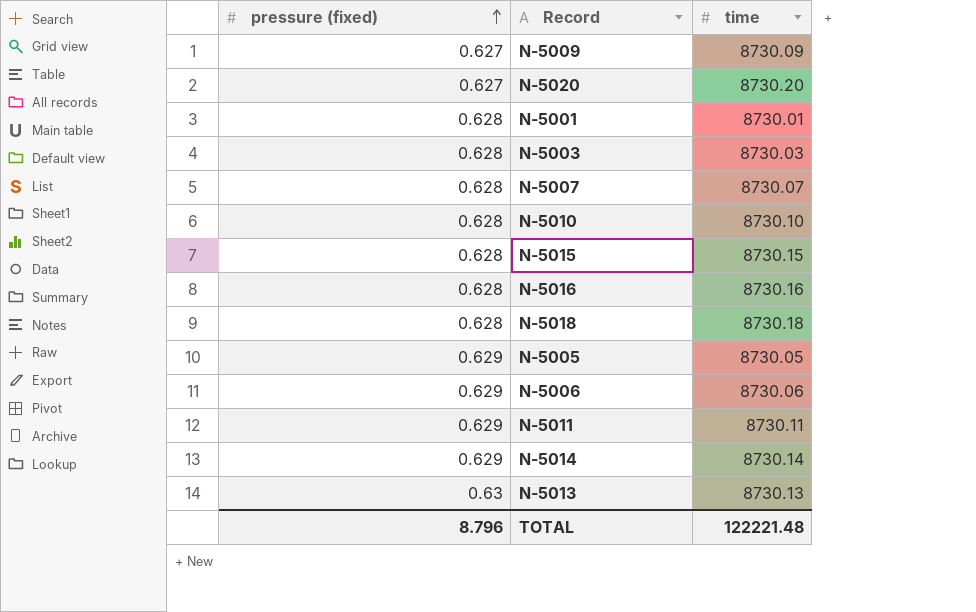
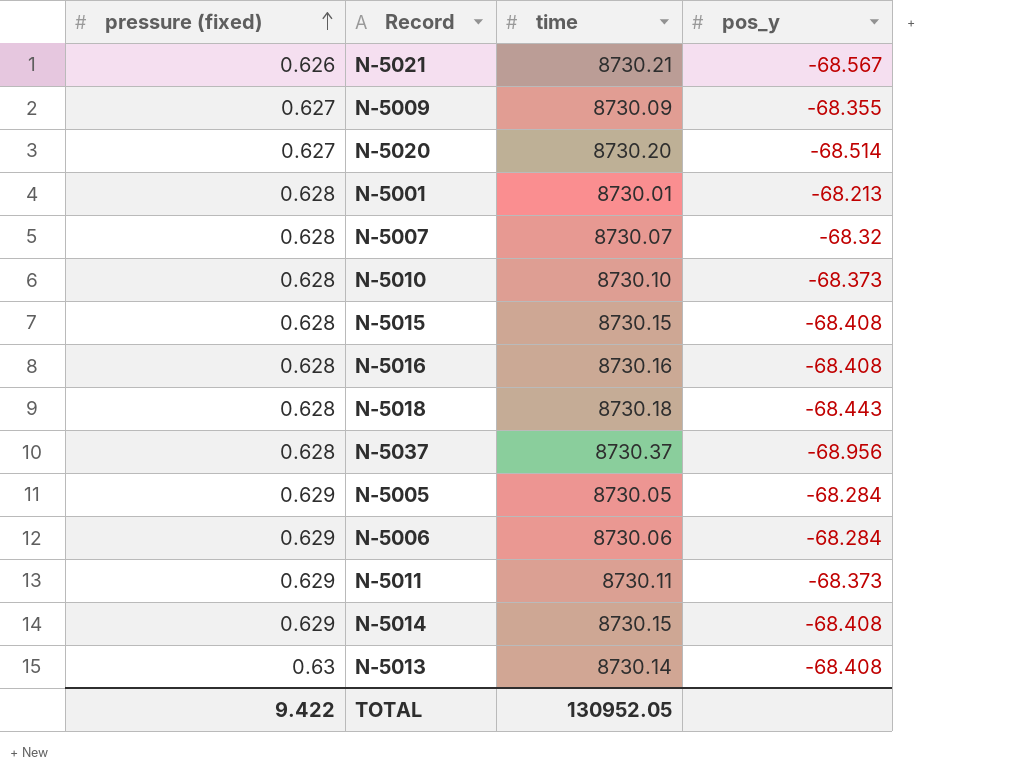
column pos_y | position: none -> 4
row N-5003: 0.628 | 8730.03 -> none
row N-5021: none -> 0.626 | 8730.21 | -68.567
row N-5037: none -> 0.628 | 8730.37 | -68.956
N-5014 | time: 8730.14 -> 8730.15
N-5013 | time: 8730.13 -> 8730.14
TOTAL | pressure (fixed): 8.796 -> 9.422
TOTAL | time: 122221.48 -> 130952.05

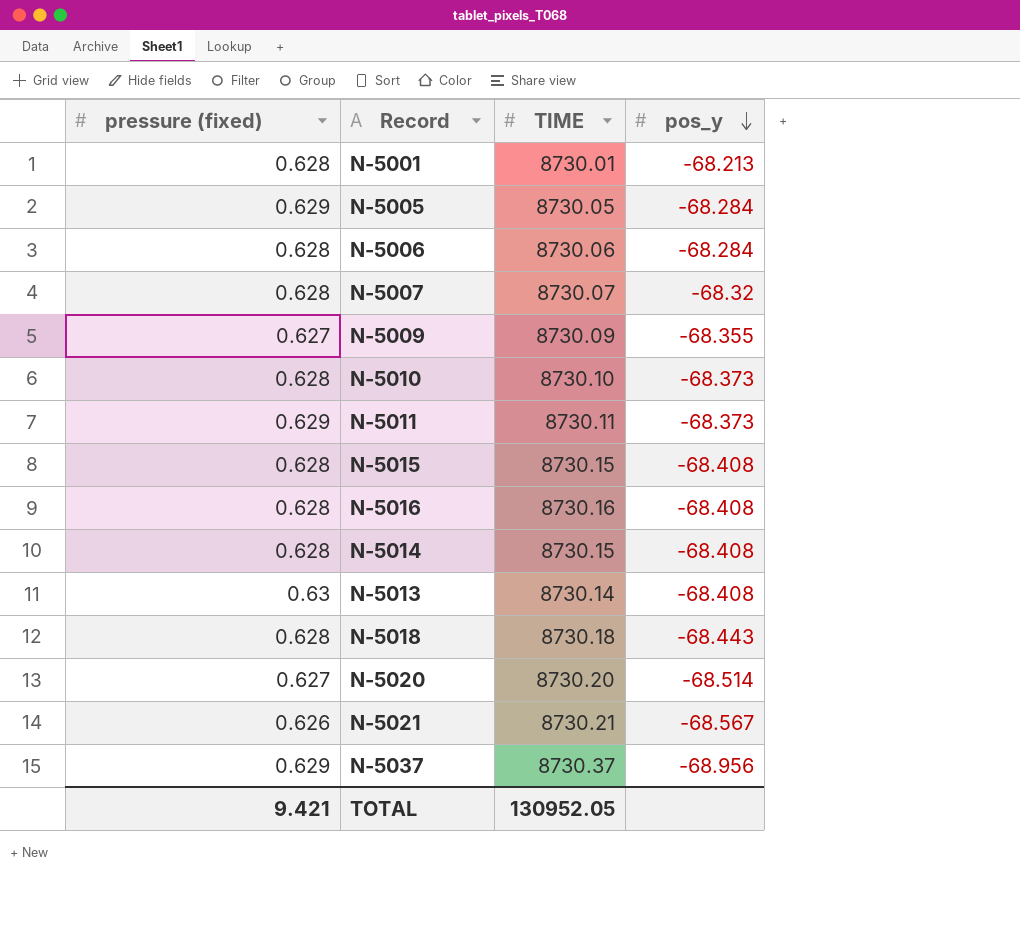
row order: pressure (fixed) ascending -> pos_y descending
column name: time -> TIME
N-5006 | pressure (fixed): 0.629 -> 0.628
N-5014 | pressure (fixed): 0.629 -> 0.628
N-5037 | pressure (fixed): 0.628 -> 0.629
TOTAL | pressure (fixed): 9.422 -> 9.421

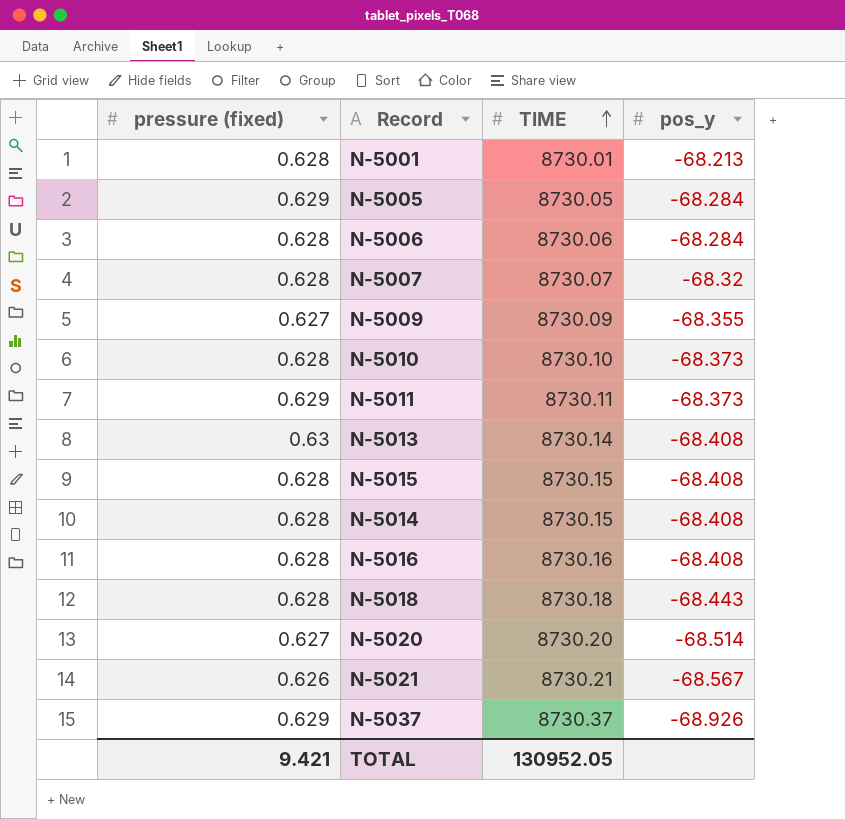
row order: pos_y descending -> TIME ascending
N-5037 | pos_y: -68.956 -> -68.926

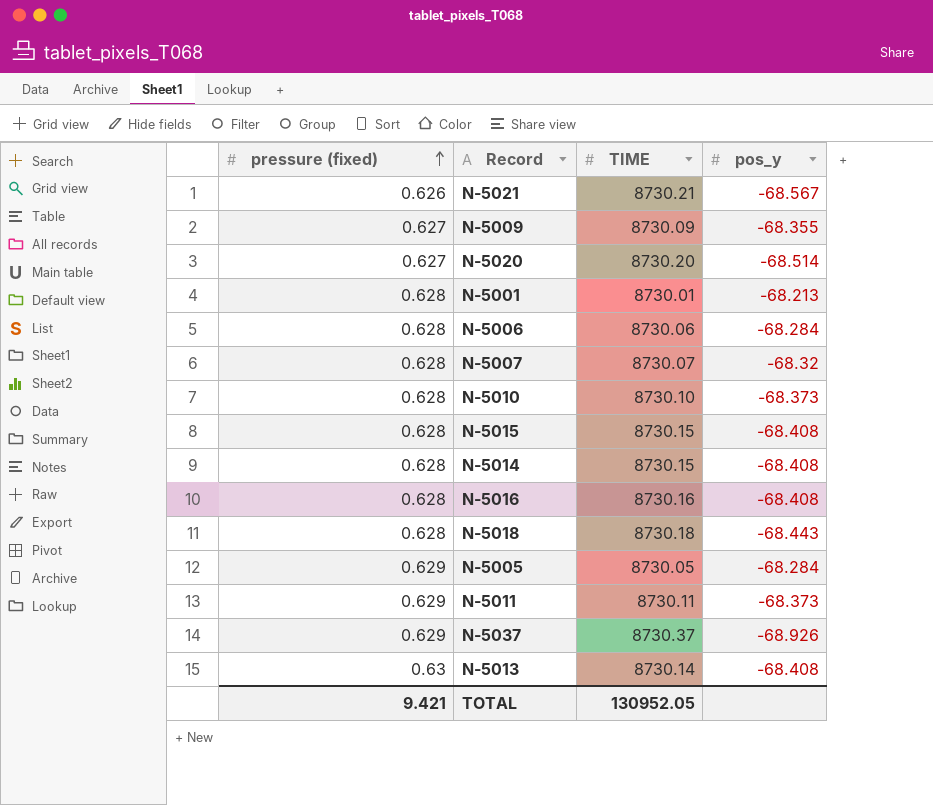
row order: TIME ascending -> pressure (fixed) ascending

